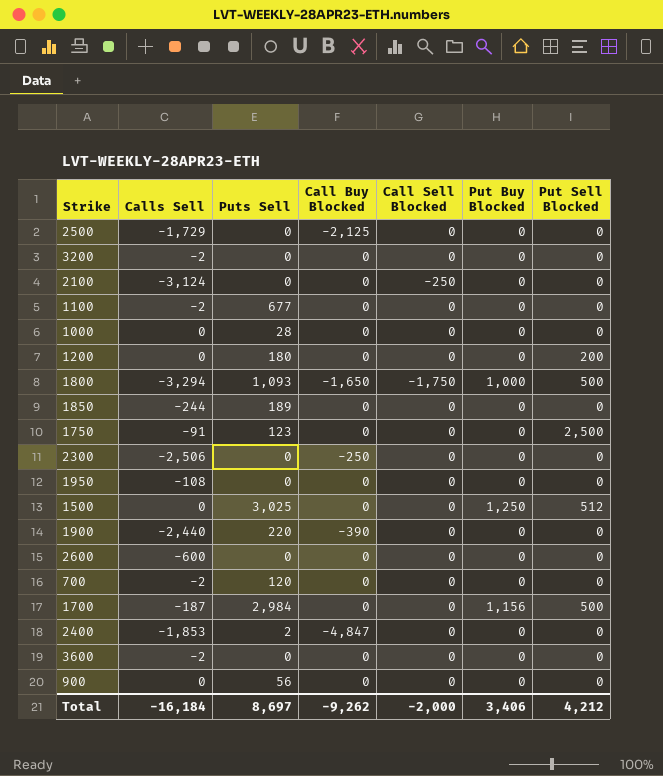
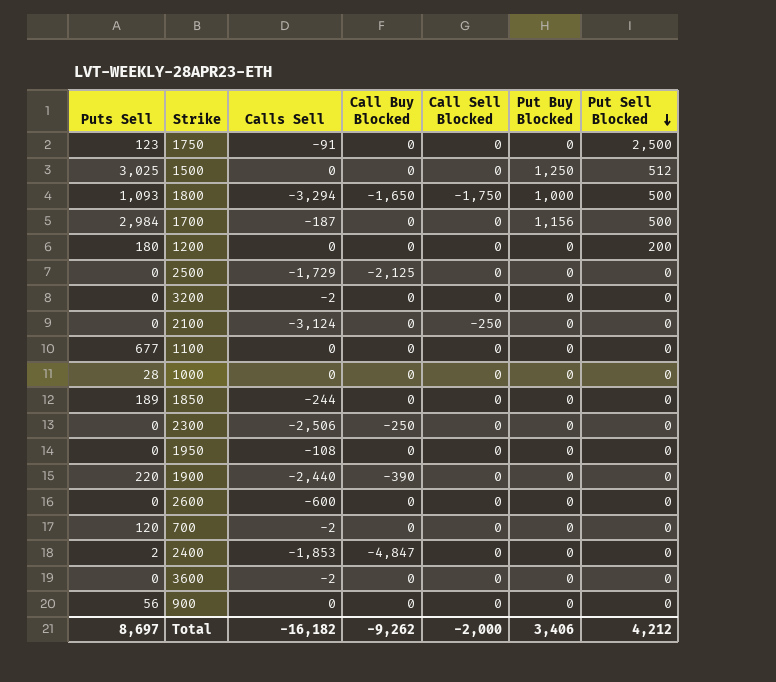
row order: none -> Put Sell Blocked descending
column Puts Sell | position: 3 -> 1
1100 | Calls Sell: -2 -> 0
Total | Calls Sell: -16,184 -> -16,182

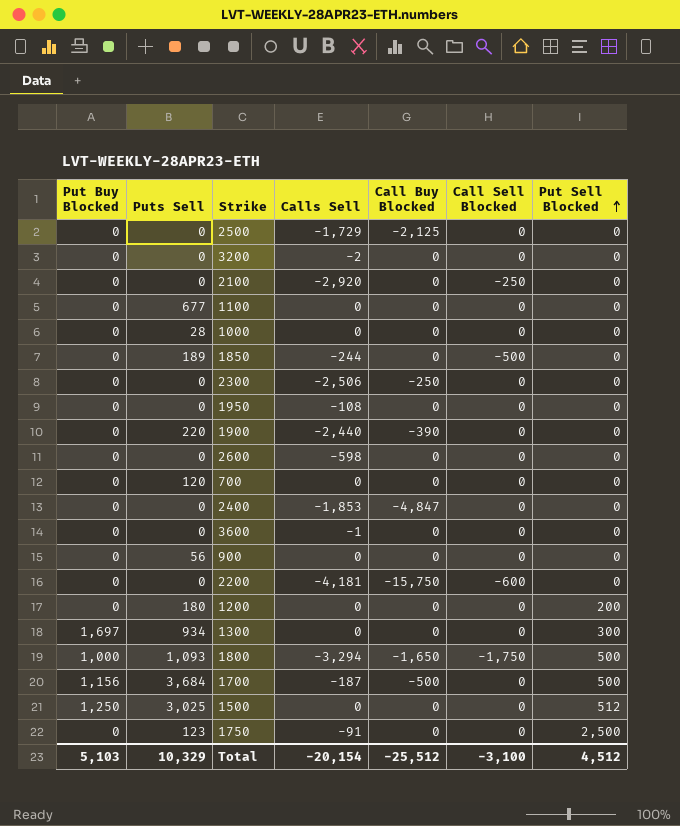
row order: Put Sell Blocked descending -> Put Sell Blocked ascending
column Put Buy Blocked | position: 6 -> 1
2100 | Calls Sell: -3,124 -> -2,920
1850 | Call Sell Blocked: 0 -> -500
2600 | Calls Sell: -600 -> -598
700 | Calls Sell: -2 -> 0
2400 | Puts Sell: 2 -> 0
3600 | Calls Sell: -2 -> -1
row 2200: none -> 0 | 0 | -4,181 | -15,750 | -600 | 0
row 1300: none -> 1,697 | 934 | 0 | 0 | 0 | 300
1700 | Puts Sell: 2,984 -> 3,684
1700 | Call Buy Blocked: 0 -> -500
Total | Put Buy Blocked: 3,406 -> 5,103
Total | Puts Sell: 8,697 -> 10,329
Total | Calls Sell: -16,182 -> -20,154
Total | Call Buy Blocked: -9,262 -> -25,512
Total | Call Sell Blocked: -2,000 -> -3,100
Total | Put Sell Blocked: 4,212 -> 4,512

